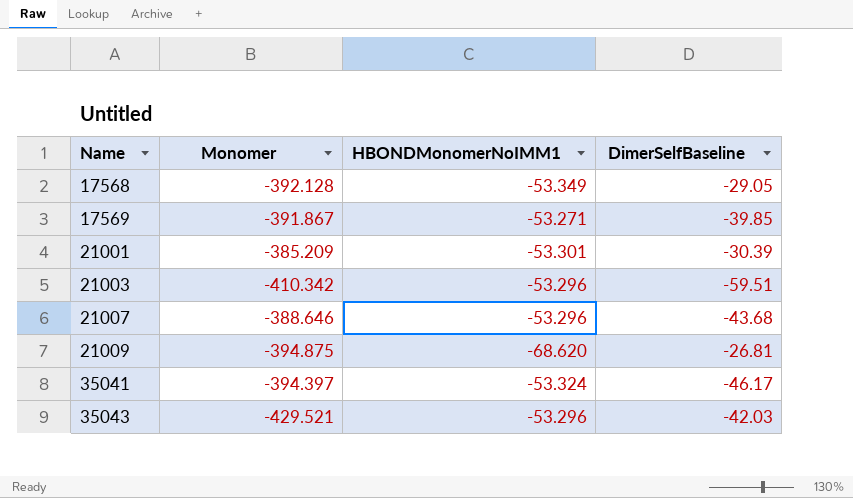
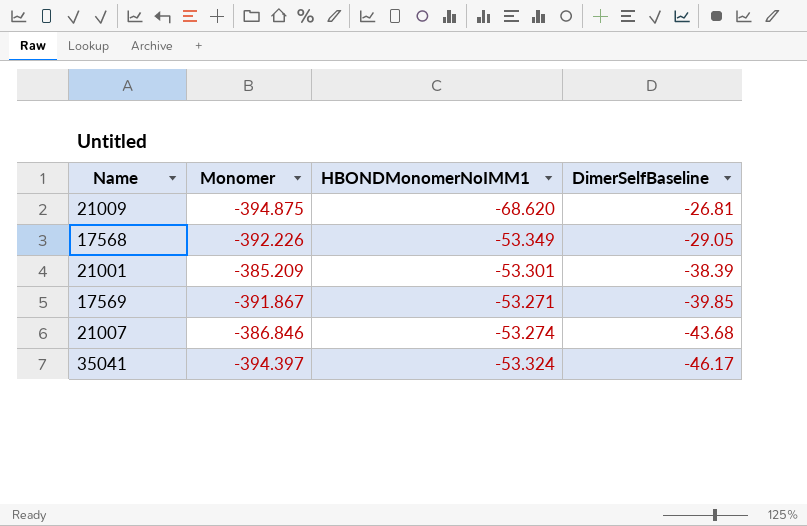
row order: Name ascending -> DimerSelfBaseline descending
row 21003: -410.342 | -53.296 | -59.51 -> none
row 35043: -429.521 | -53.296 | -42.03 -> none
17568 | Monomer: -392.128 -> -392.226
21001 | DimerSelfBaseline: -30.39 -> -38.39
21007 | Monomer: -388.646 -> -386.846
21007 | HBONDMonomerNoIMM1: -53.296 -> -53.274

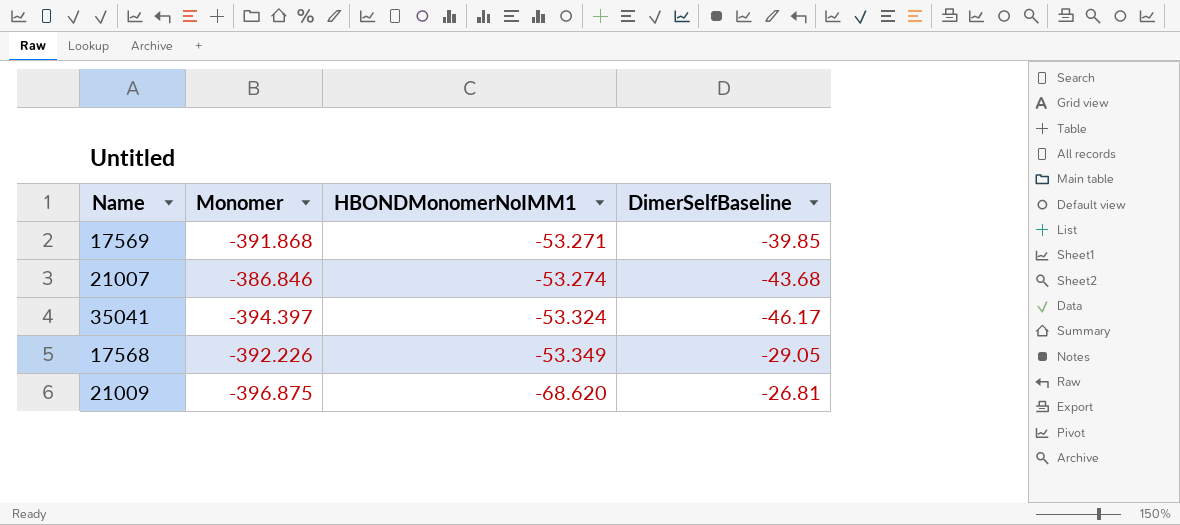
row order: DimerSelfBaseline descending -> HBONDMonomerNoIMM1 descending
row 21001: -385.209 | -53.301 | -38.39 -> none
17569 | Monomer: -391.867 -> -391.868
21009 | Monomer: -394.875 -> -396.875

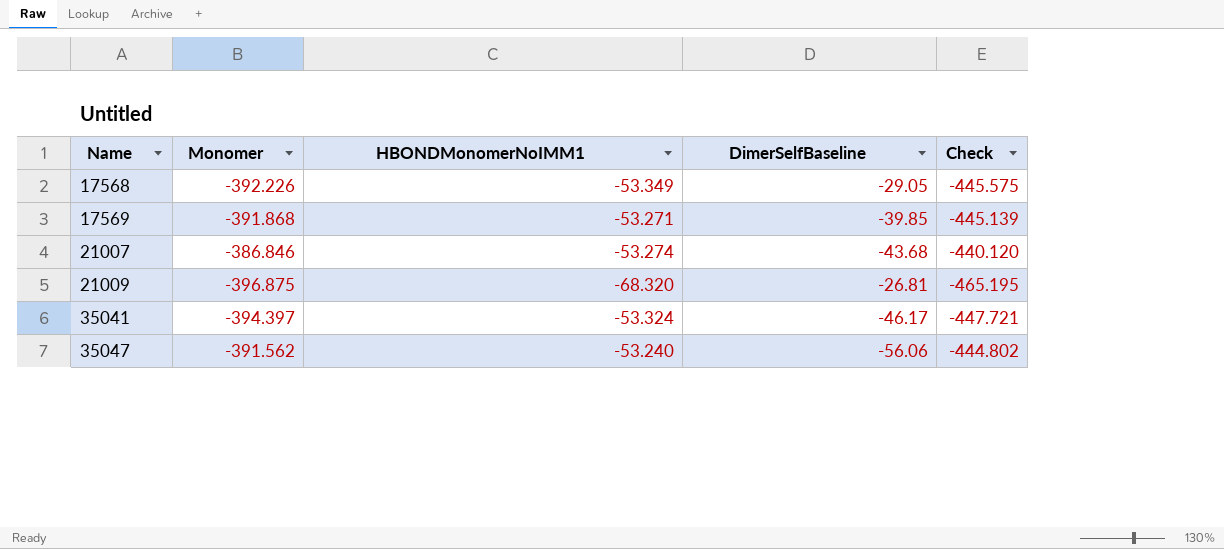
row order: HBONDMonomerNoIMM1 descending -> Name ascending
column Check | formula: none -> [Monomer] + [HBONDMonomerNoIMM1]
21009 | HBONDMonomerNoIMM1: -68.620 -> -68.320
row 35047: none -> -391.562 | -53.240 | -56.06 | -444.802

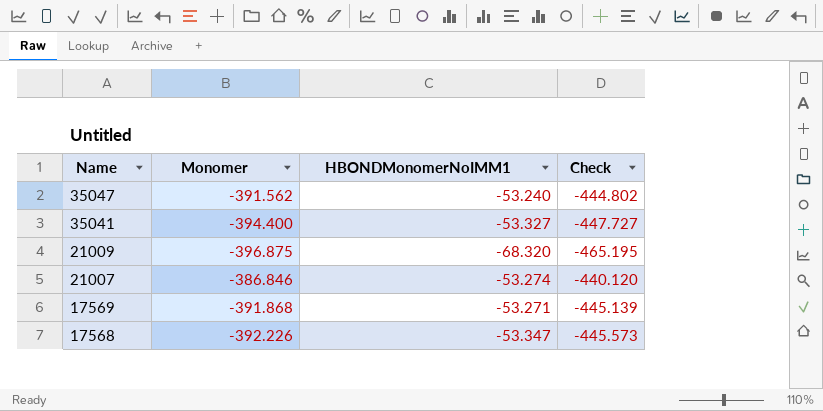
row order: Name ascending -> Name descending
column DimerSelfBaseline | position: 4 -> none
35041 | Monomer: -394.397 -> -394.400
35041 | HBONDMonomerNoIMM1: -53.324 -> -53.327
35041 | Check: -447.721 -> -447.727
17568 | HBONDMonomerNoIMM1: -53.349 -> -53.347
17568 | Check: -445.575 -> -445.573

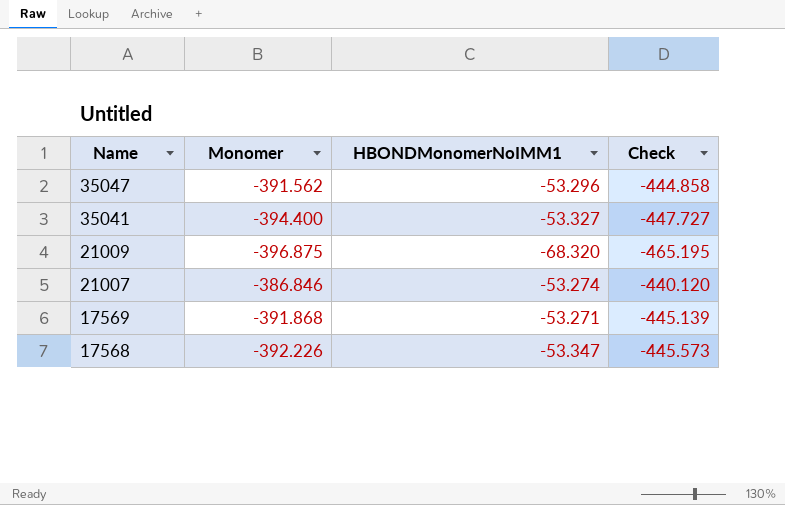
35047 | HBONDMonomerNoIMM1: -53.240 -> -53.296
35047 | Check: -444.802 -> -444.858

